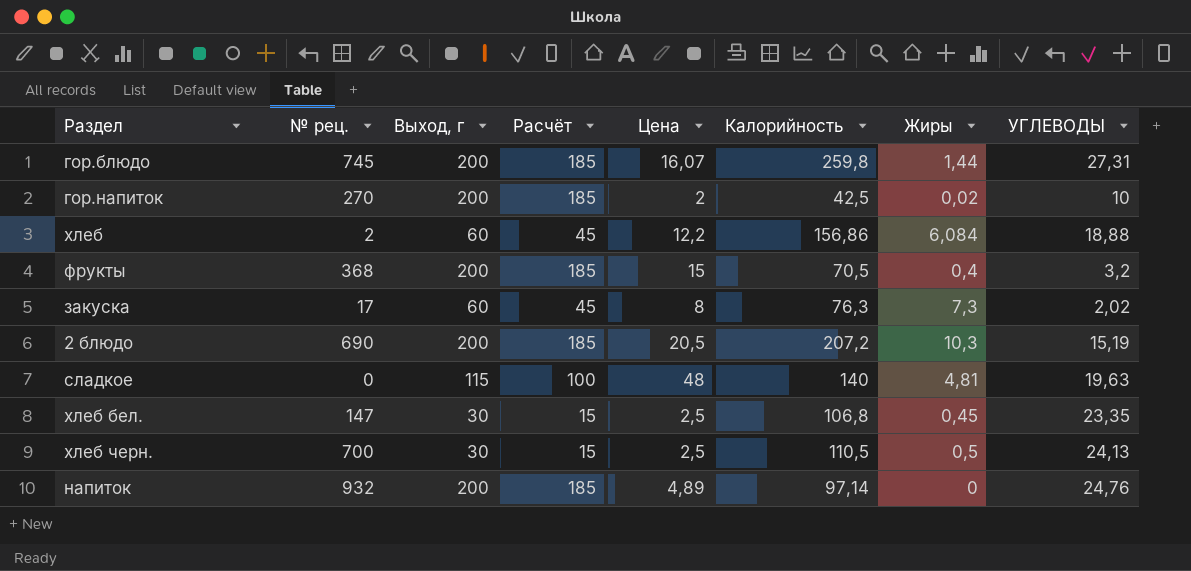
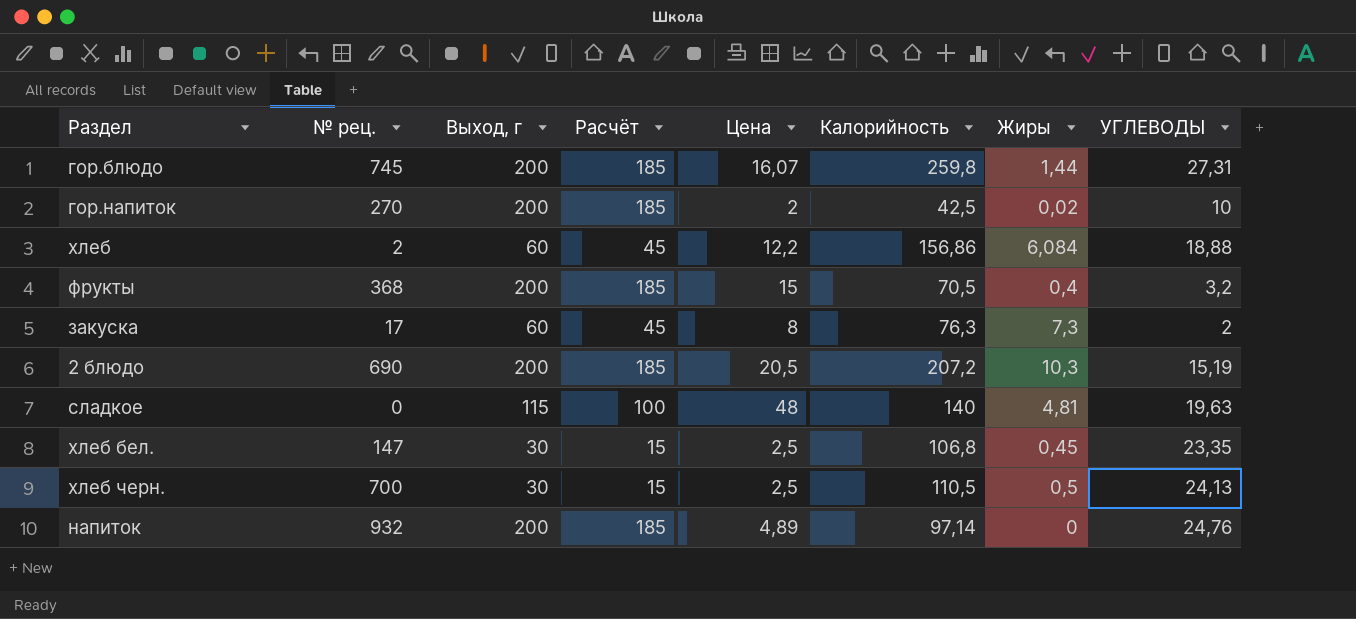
закуска | УГЛЕВОДЫ: 2,02 -> 2

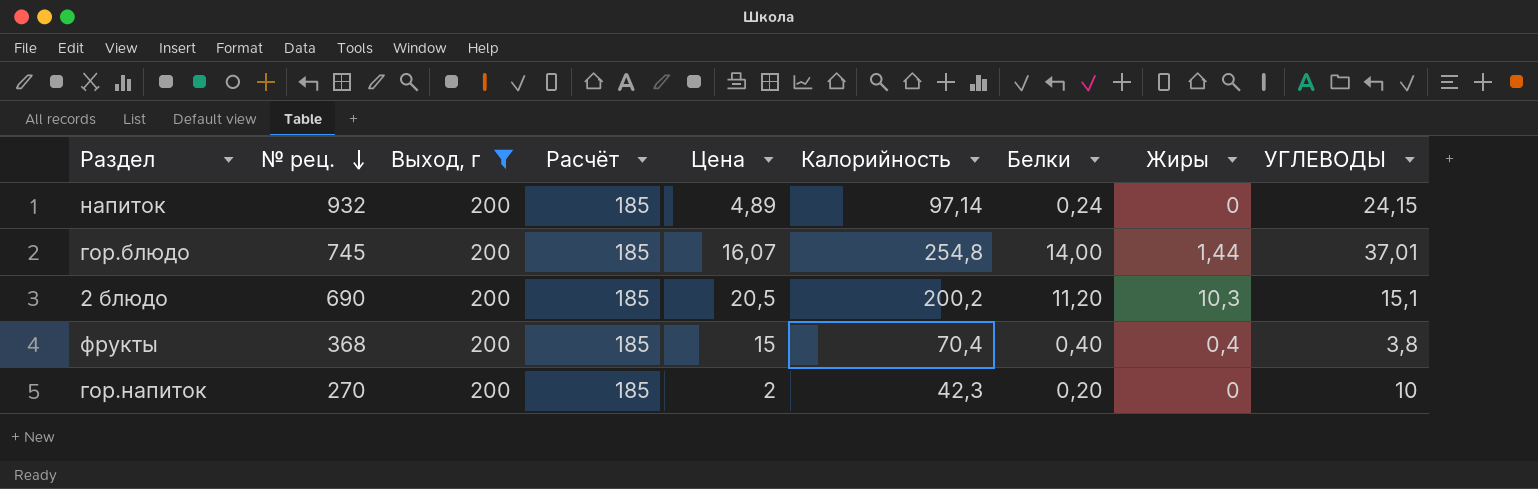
filter: none -> Выход, г = 200
row order: none -> № рец. descending
column Белки | position: none -> 7
напиток | УГЛЕВОДЫ: 24,76 -> 24,15
гор.блюдо | Калорийность: 259,8 -> 254,8
гор.блюдо | УГЛЕВОДЫ: 27,31 -> 37,01
2 блюдо | Калорийность: 207,2 -> 200,2
2 блюдо | УГЛЕВОДЫ: 15,19 -> 15,1
фрукты | Калорийность: 70,5 -> 70,4
фрукты | УГЛЕВОДЫ: 3,2 -> 3,8
гор.напиток | Калорийность: 42,5 -> 42,3
гор.напиток | Жиры: 0,02 -> 0

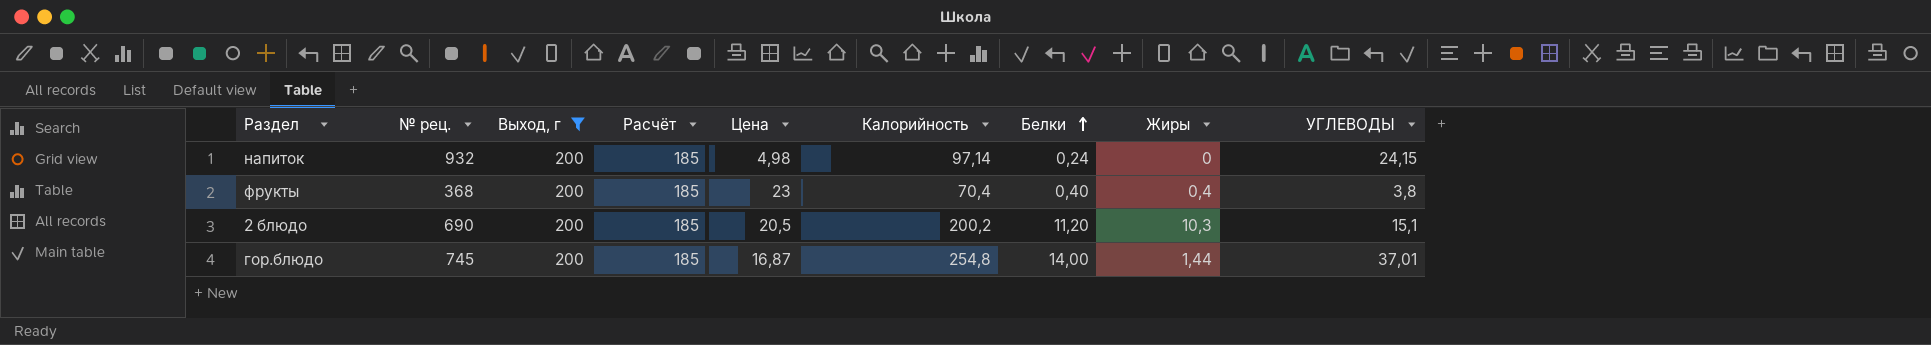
row order: № рец. descending -> Белки ascending
row гор.напиток: 270 | 200 | 185 | 2 | 42,3 | 0,20 | 0 | 10 -> none
напиток | Цена: 4,89 -> 4,98
фрукты | Цена: 15 -> 23
гор.блюдо | Цена: 16,07 -> 16,87

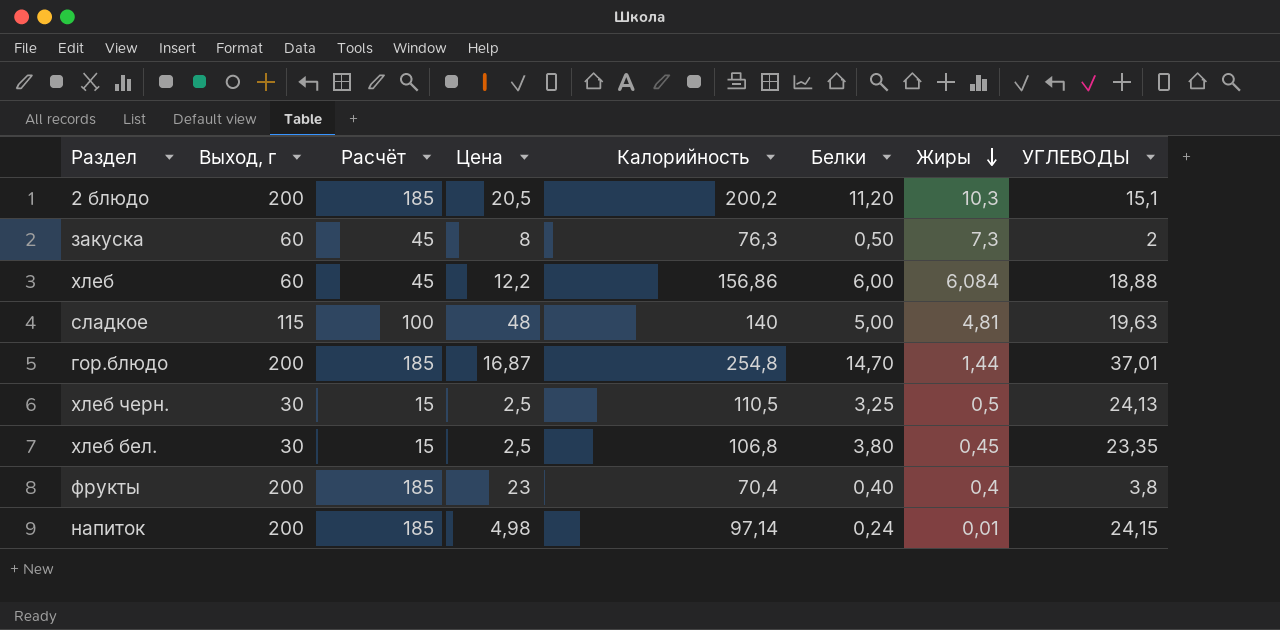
filter: Выход, г = 200 -> none
row order: Белки ascending -> Жиры descending
column № рец. | position: 2 -> none
гор.блюдо | Белки: 14,00 -> 14,70
напиток | Жиры: 0 -> 0,01

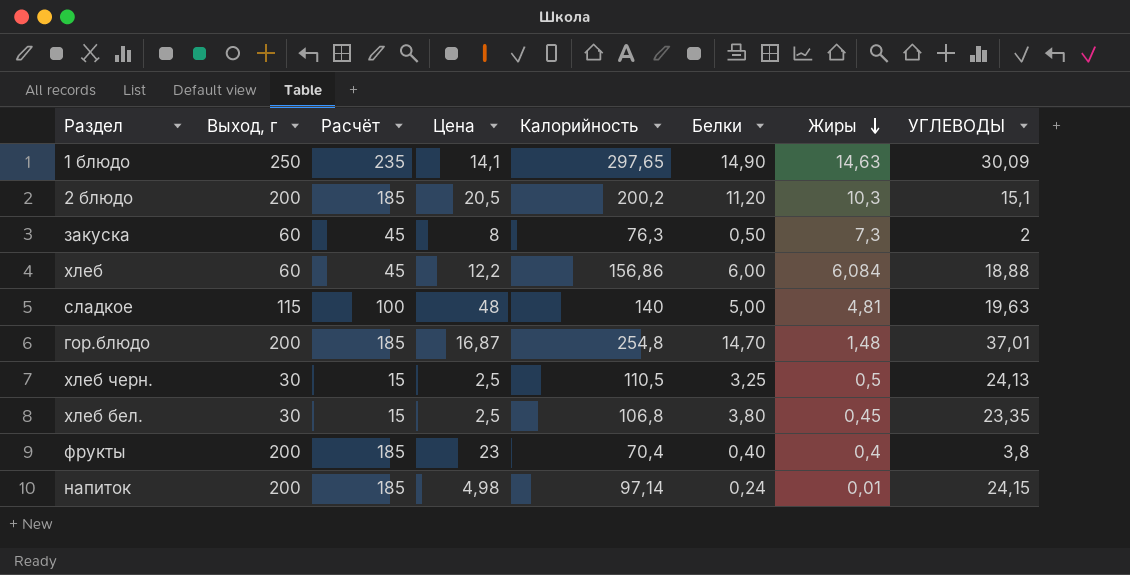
row 1 блюдо: none -> 250 | 235 | 14,1 | 297,65 | 14,90 | 14,63 | 30,09
гор.блюдо | Жиры: 1,44 -> 1,48

